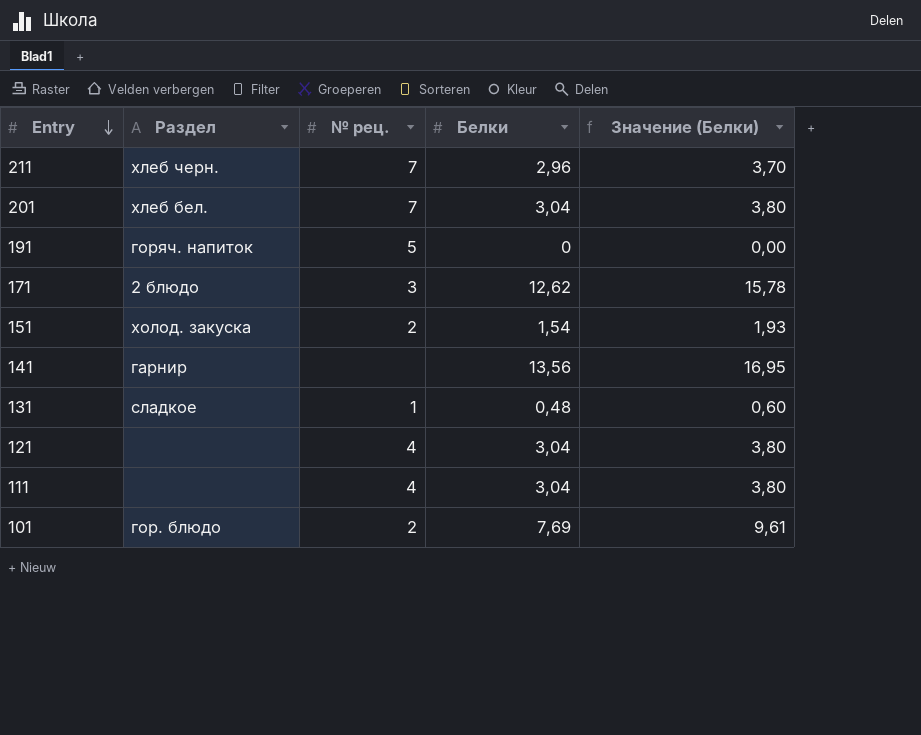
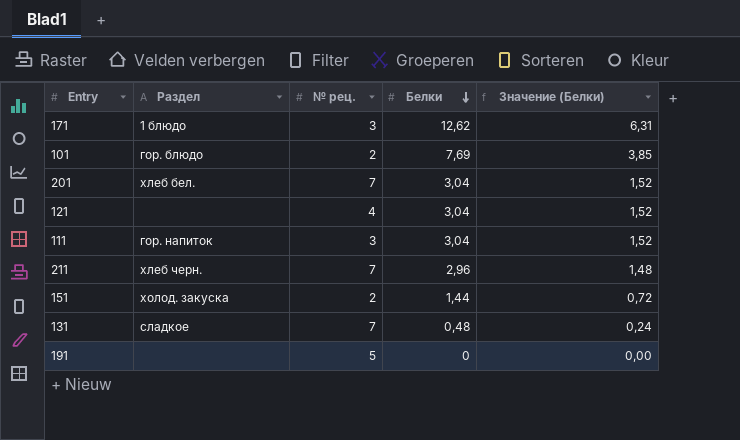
row order: Entry descending -> Белки descending
column Значение (Белки) | formula: [Белки] * 1,25 -> [Белки] * 0,5
row 141: гарнир | none | 13,56 | 16,95 -> none
171 | Раздел: 2 блюдо -> 1 блюдо
111 | Раздел: none -> гор. напиток
111 | № рец.: 4 -> 3
151 | Белки: 1,54 -> 1,44
131 | № рец.: 1 -> 7
191 | Раздел: горяч. напиток -> none

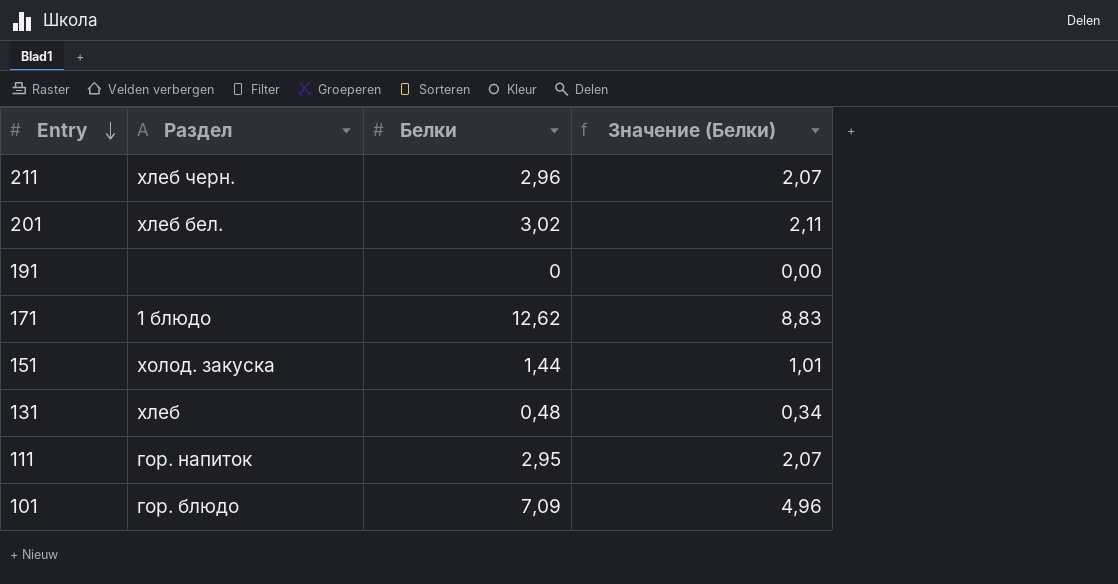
row order: Белки descending -> Entry descending
column № рец. | position: 3 -> none
column Значение (Белки) | formula: [Белки] * 0,5 -> [Белки] * 0,7
row 121: none | 4 | 3,04 | 1,52 -> none
201 | Белки: 3,04 -> 3,02
131 | Раздел: сладкое -> хлеб
111 | Белки: 3,04 -> 2,95
101 | Белки: 7,69 -> 7,09

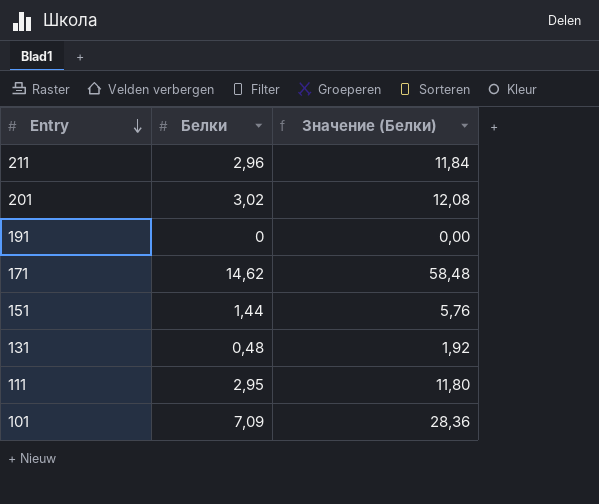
column Раздел | position: 2 -> none
column Значение (Белки) | formula: [Белки] * 0,7 -> [Белки] * 4
171 | Белки: 12,62 -> 14,62

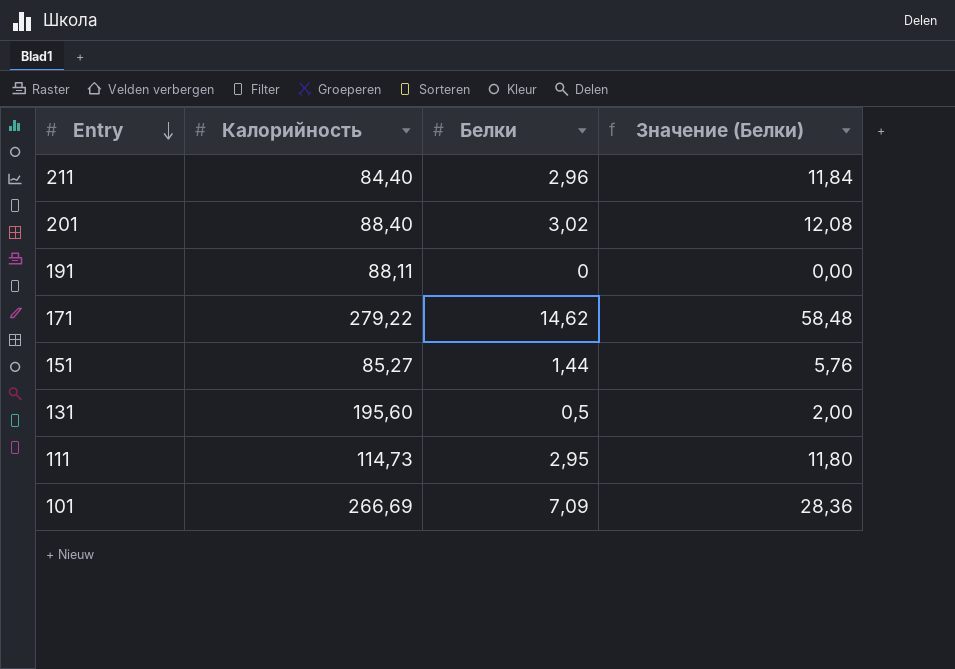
column Калорийность | position: none -> 2
131 | Белки: 0,48 -> 0,5
131 | Значение (Белки): 1,92 -> 2,00

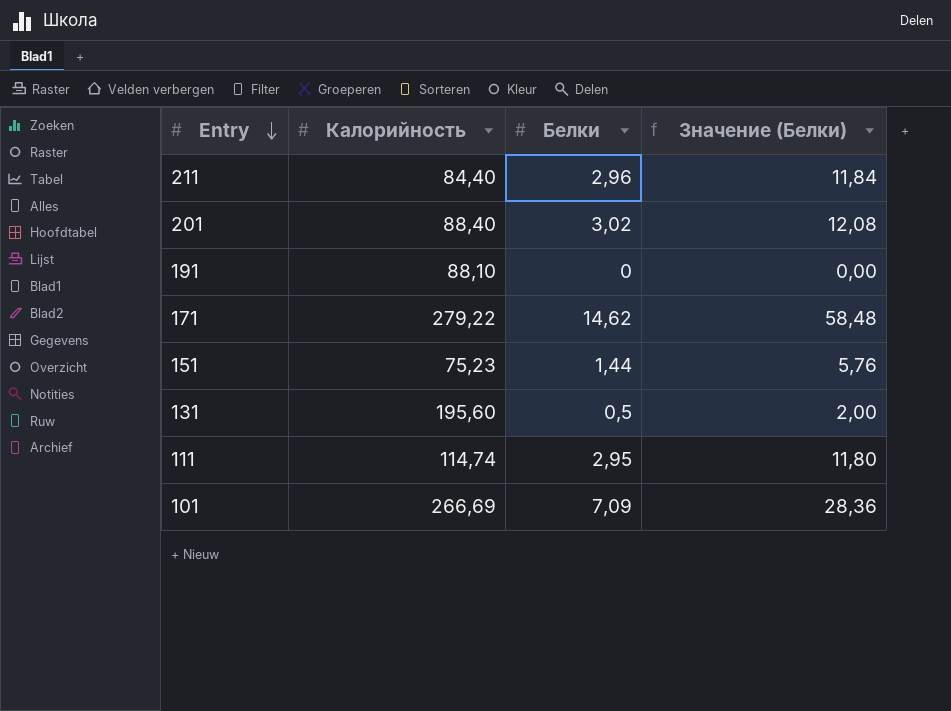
191 | Калорийность: 88,11 -> 88,10
151 | Калорийность: 85,27 -> 75,23
111 | Калорийность: 114,73 -> 114,74

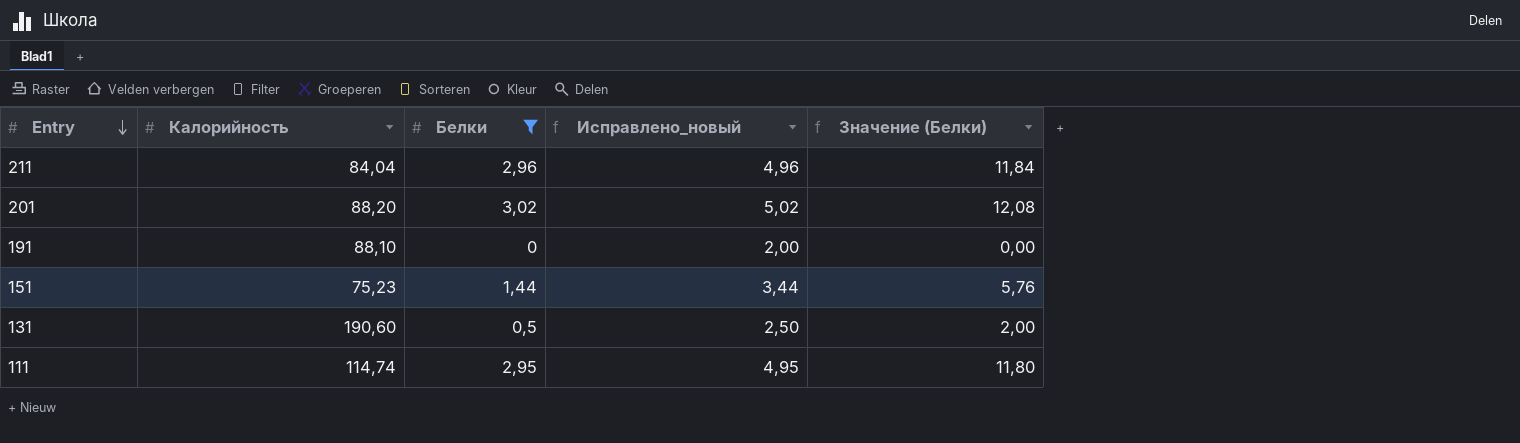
filter: none -> Белки <= 3,02
column Исправлено_новый | formula: none -> [Белки] + 2
211 | Калорийность: 84,40 -> 84,04
201 | Калорийность: 88,40 -> 88,20
131 | Калорийность: 195,60 -> 190,60

